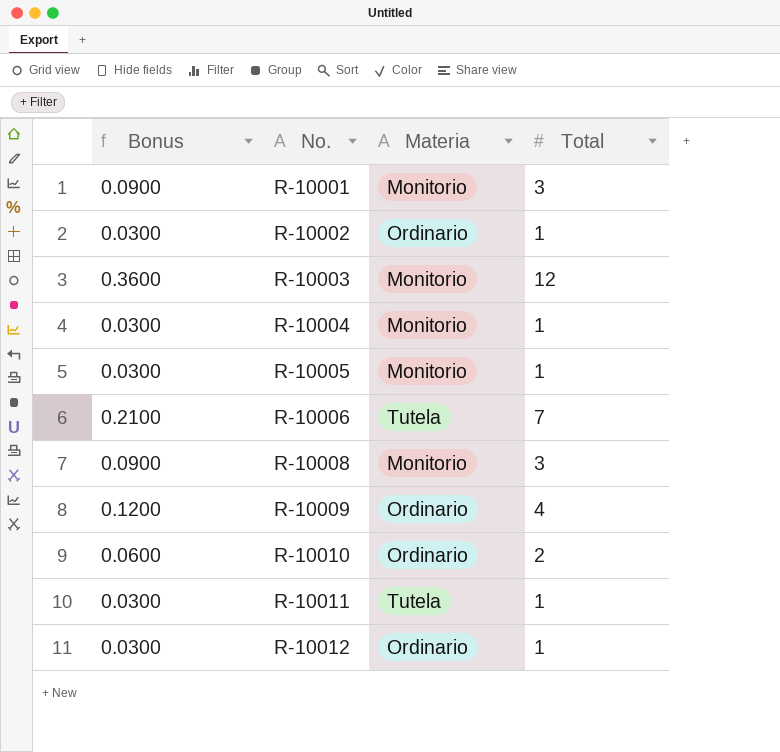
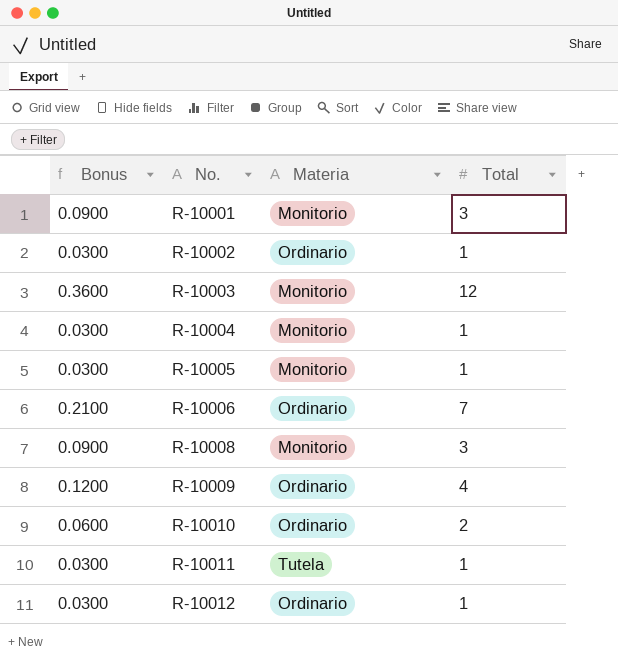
R-10006 | Materia: Tutela -> Ordinario

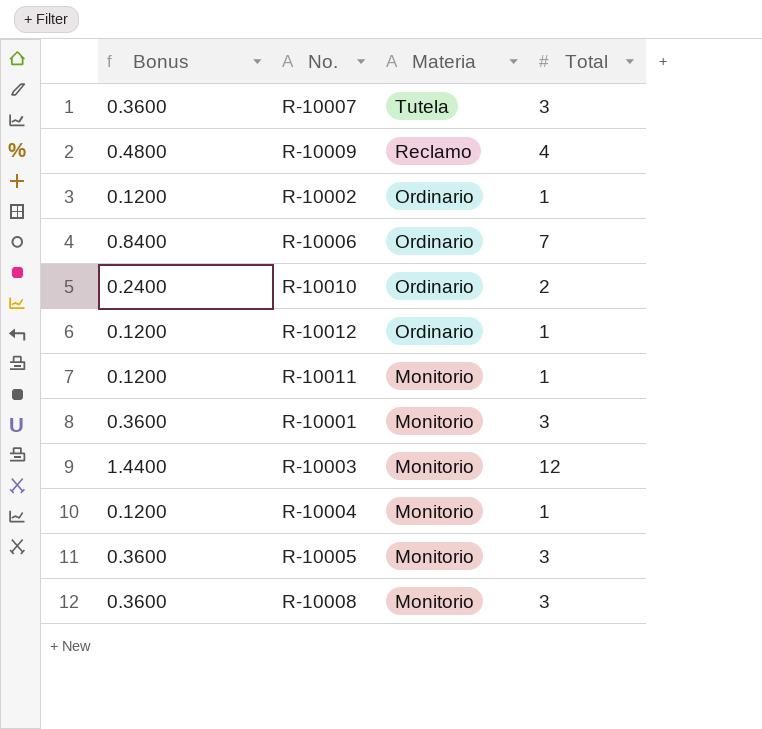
row order: No. ascending -> Materia descending
column Bonus | formula: [Total] * 0.03 -> [Total] * 0.12
row R-10007: none -> 0.3600 | Tutela | 3
R-10009 | Materia: Ordinario -> Reclamo
R-10011 | Materia: Tutela -> Monitorio
R-10005 | Total: 1 -> 3

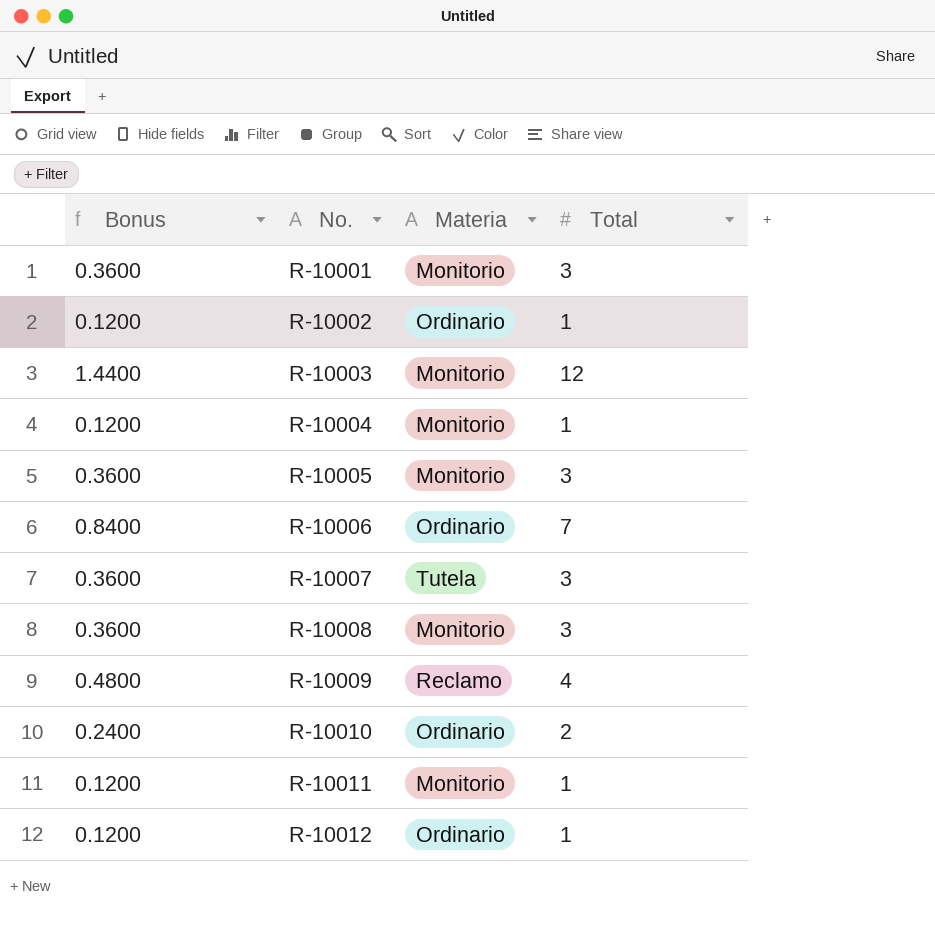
row order: Materia descending -> No. ascending

